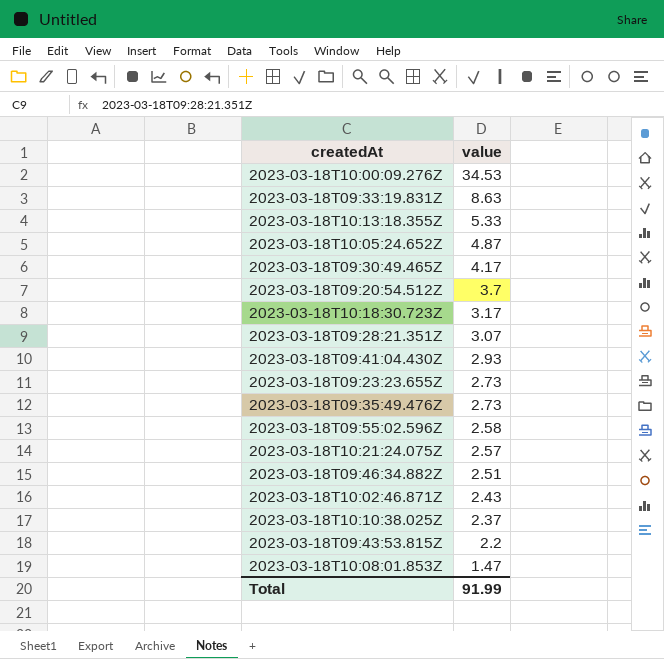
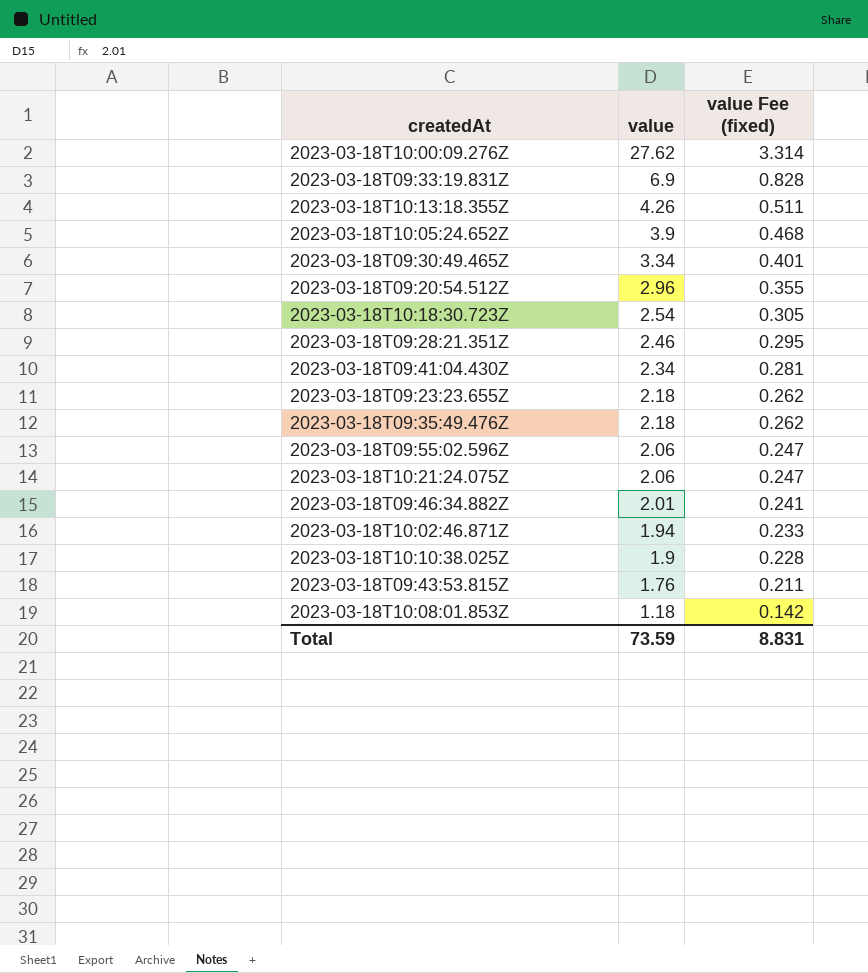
column value Fee (fixed) | formula: none -> [value] * 0.12
2023-03-18T10:00:09.276Z | value: 34.53 -> 27.62
2023-03-18T09:33:19.831Z | value: 8.63 -> 6.9
2023-03-18T10:13:18.355Z | value: 5.33 -> 4.26
2023-03-18T10:05:24.652Z | value: 4.87 -> 3.9
2023-03-18T09:30:49.465Z | value: 4.17 -> 3.34
2023-03-18T09:20:54.512Z | value: 3.7 -> 2.96
2023-03-18T10:18:30.723Z | value: 3.17 -> 2.54
2023-03-18T09:28:21.351Z | value: 3.07 -> 2.46
2023-03-18T09:41:04.430Z | value: 2.93 -> 2.34
2023-03-18T09:23:23.655Z | value: 2.73 -> 2.18
2023-03-18T09:35:49.476Z | value: 2.73 -> 2.18
2023-03-18T09:55:02.596Z | value: 2.58 -> 2.06
2023-03-18T10:21:24.075Z | value: 2.57 -> 2.06
2023-03-18T09:46:34.882Z | value: 2.51 -> 2.01
2023-03-18T10:02:46.871Z | value: 2.43 -> 1.94
2023-03-18T10:10:38.025Z | value: 2.37 -> 1.9
2023-03-18T09:43:53.815Z | value: 2.2 -> 1.76
2023-03-18T10:08:01.853Z | value: 1.47 -> 1.18
Total | value: 91.99 -> 73.59

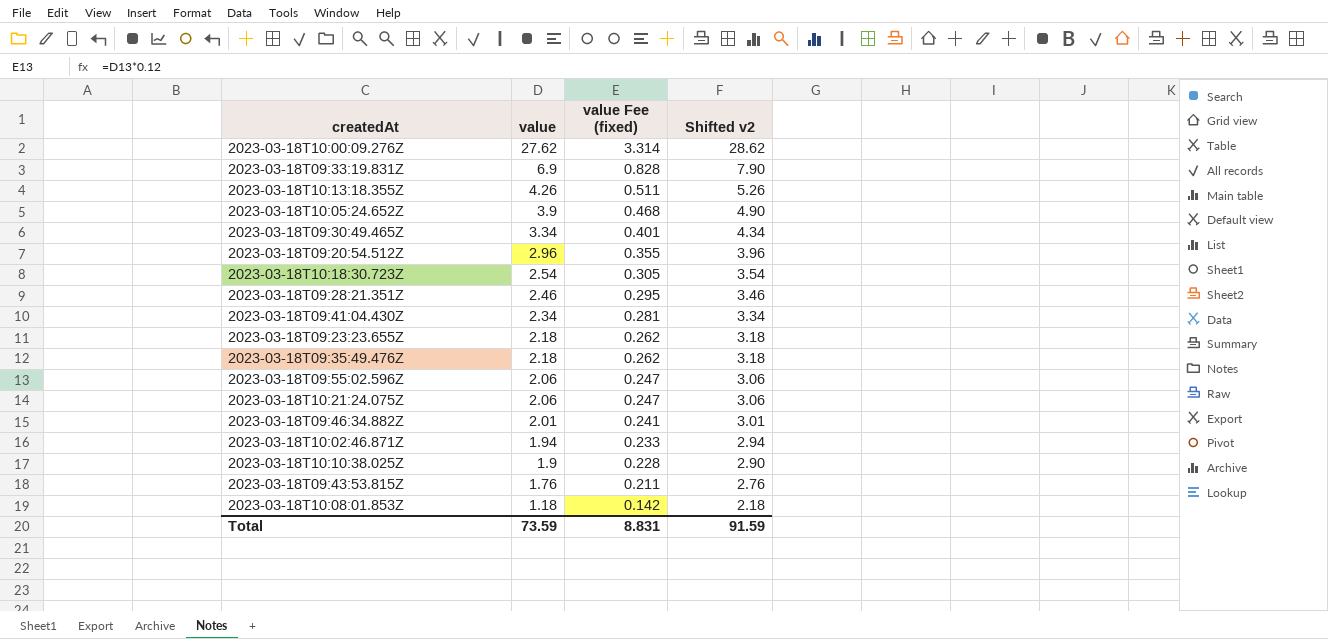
column Shifted v2 | formula: none -> [value] + 1

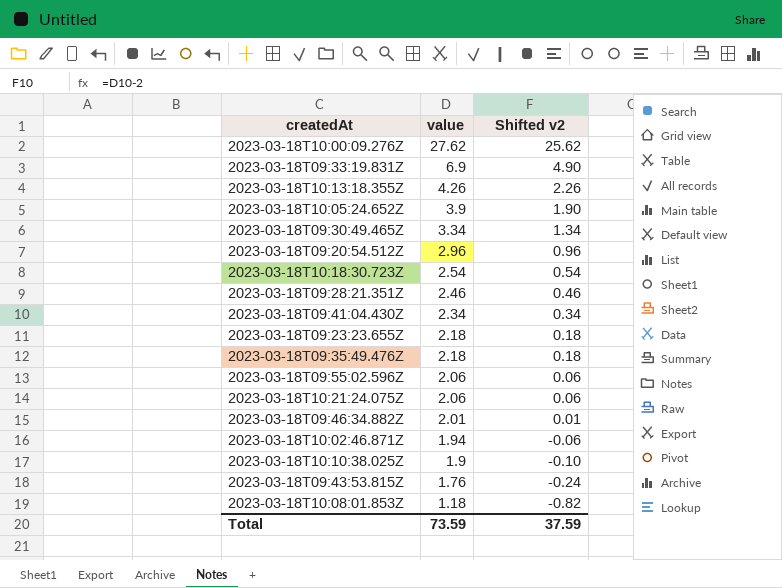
column value Fee (fixed) | formula: [value] * 0.12 -> none
column Shifted v2 | formula: [value] + 1 -> [value] - 2
Total | Shifted v2: 91.59 -> 37.59

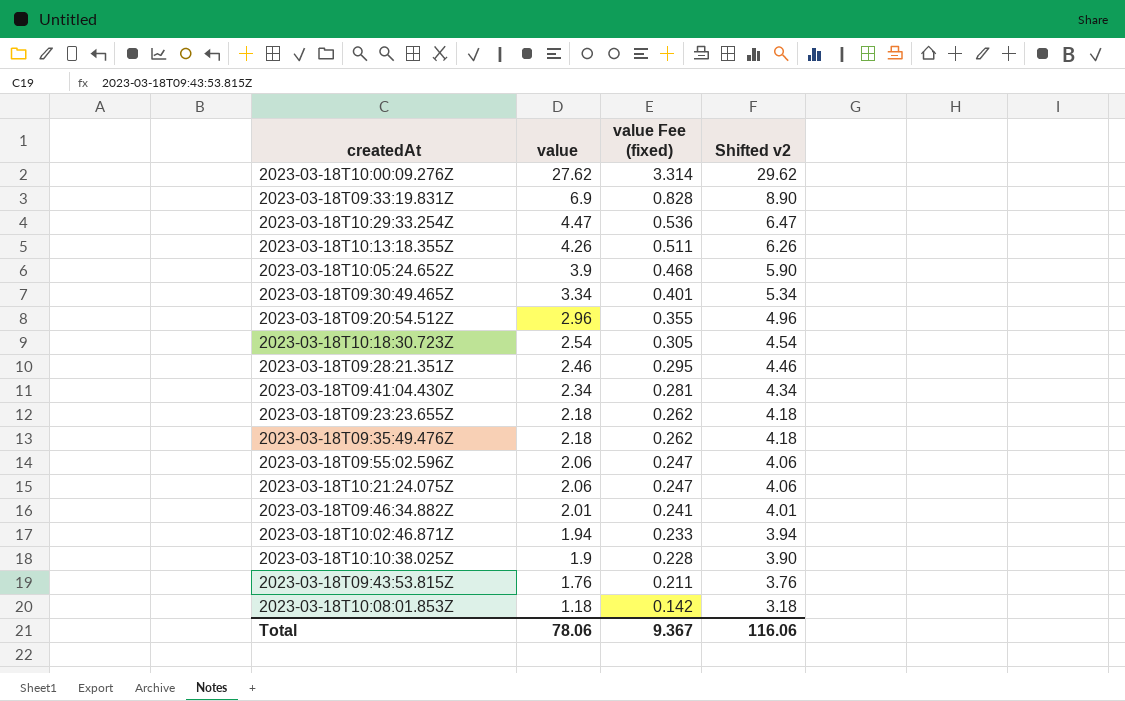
column value Fee (fixed) | formula: none -> [value] * 0.12
column Shifted v2 | formula: [value] - 2 -> [value] + 2
row 2023-03-18T10:29:33.254Z: none -> 4.47 | 0.536 | 6.47
Total | value: 73.59 -> 78.06
Total | Shifted v2: 37.59 -> 116.06

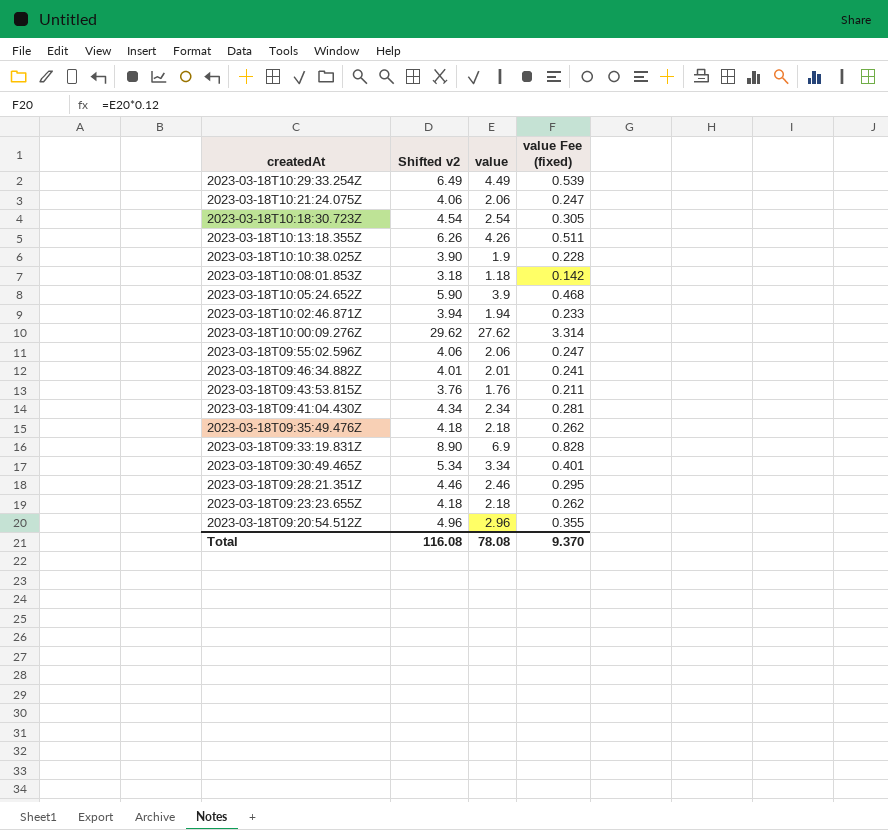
row order: value descending -> createdAt descending
column Shifted v2 | position: 4 -> 2
2023-03-18T10:29:33.254Z | Shifted v2: 6.47 -> 6.49
2023-03-18T10:29:33.254Z | value: 4.47 -> 4.49
2023-03-18T10:29:33.254Z | value Fee (fixed): 0.536 -> 0.539
Total | Shifted v2: 116.06 -> 116.08
Total | value: 78.06 -> 78.08
Total | value Fee (fixed): 9.367 -> 9.370

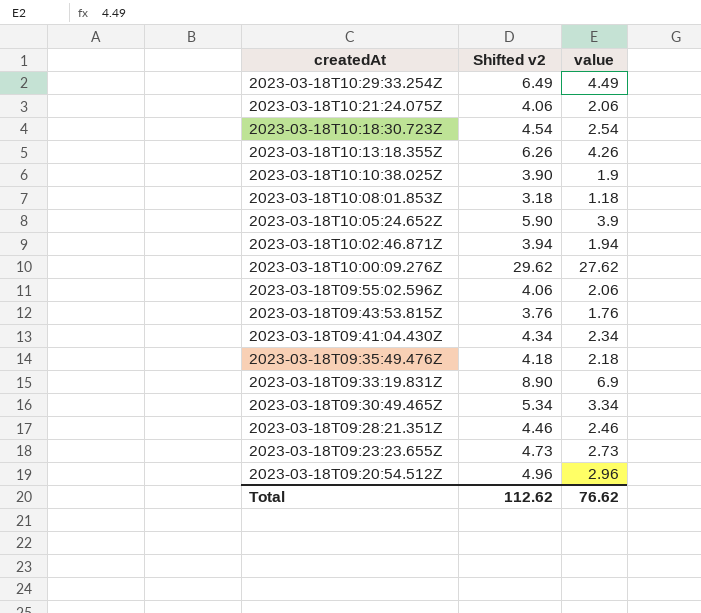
column value Fee (fixed) | formula: [value] * 0.12 -> none
row 2023-03-18T09:46:34.882Z: 4.01 | 2.01 | 0.241 -> none
2023-03-18T09:23:23.655Z | Shifted v2: 4.18 -> 4.73
2023-03-18T09:23:23.655Z | value: 2.18 -> 2.73
Total | Shifted v2: 116.08 -> 112.62
Total | value: 78.08 -> 76.62

